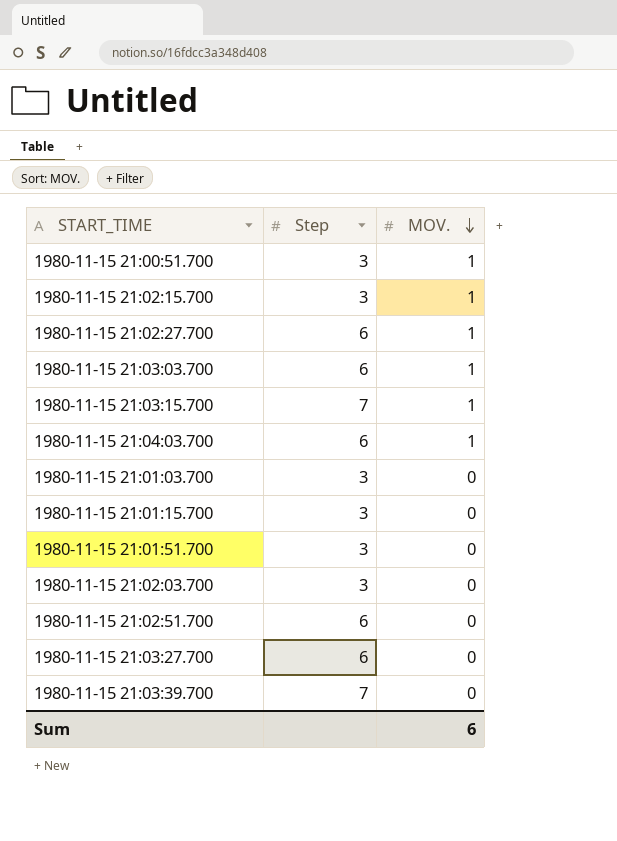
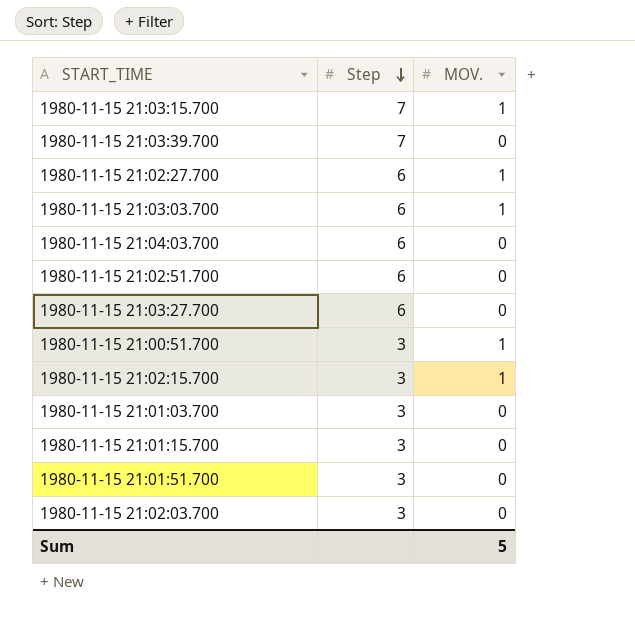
row order: MOV. descending -> Step descending
1980-11-15 21:04:03.700 | MOV.: 1 -> 0
Sum | MOV.: 6 -> 5

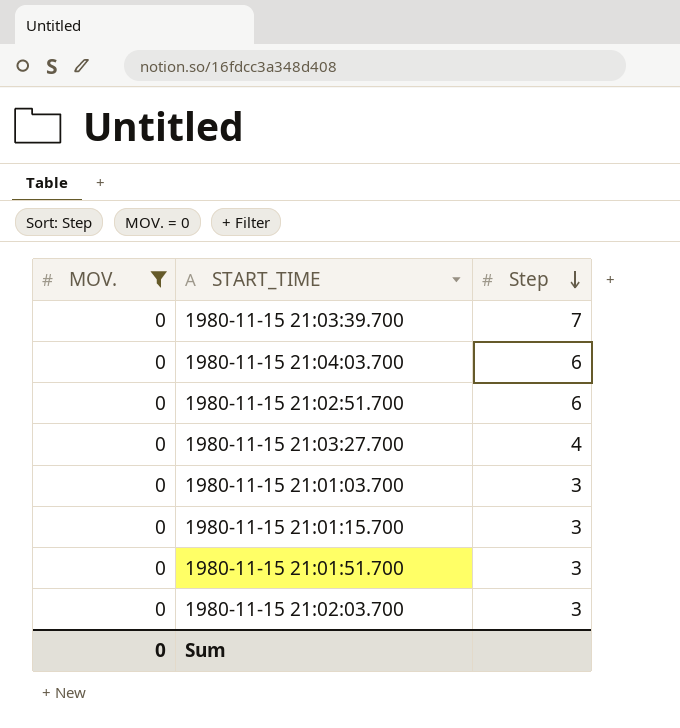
filter: none -> MOV. = 0
column MOV. | position: 3 -> 1
1980-11-15 21:03:27.700 | Step: 6 -> 4
Sum | MOV.: 5 -> 0

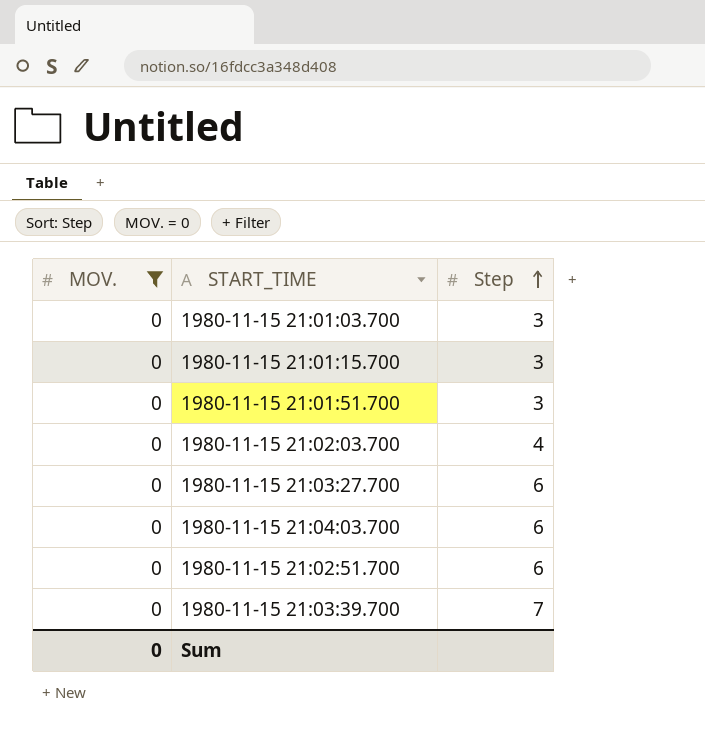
row order: Step descending -> Step ascending
1980-11-15 21:02:03.700 | Step: 3 -> 4
1980-11-15 21:03:27.700 | Step: 4 -> 6

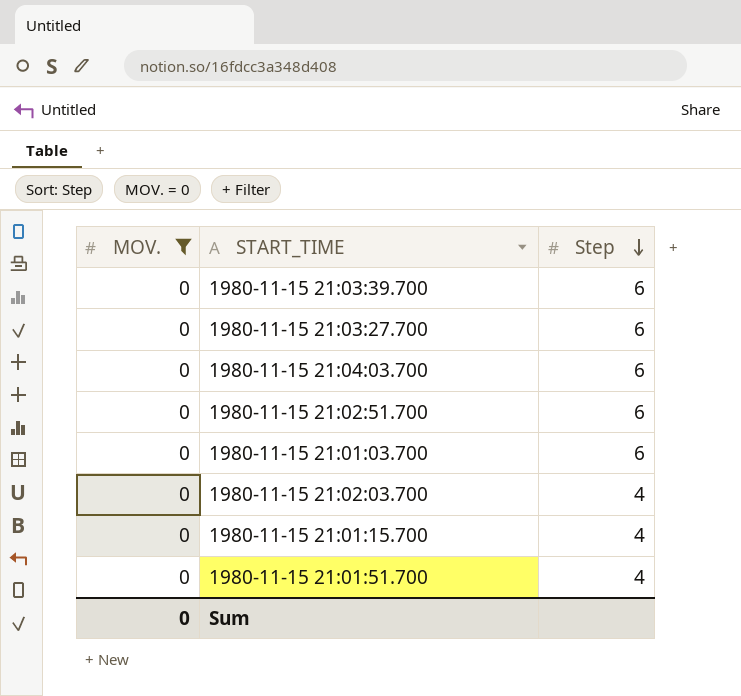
row order: Step ascending -> Step descending
1980-11-15 21:03:39.700 | Step: 7 -> 6
1980-11-15 21:01:03.700 | Step: 3 -> 6
1980-11-15 21:01:15.700 | Step: 3 -> 4
1980-11-15 21:01:51.700 | Step: 3 -> 4

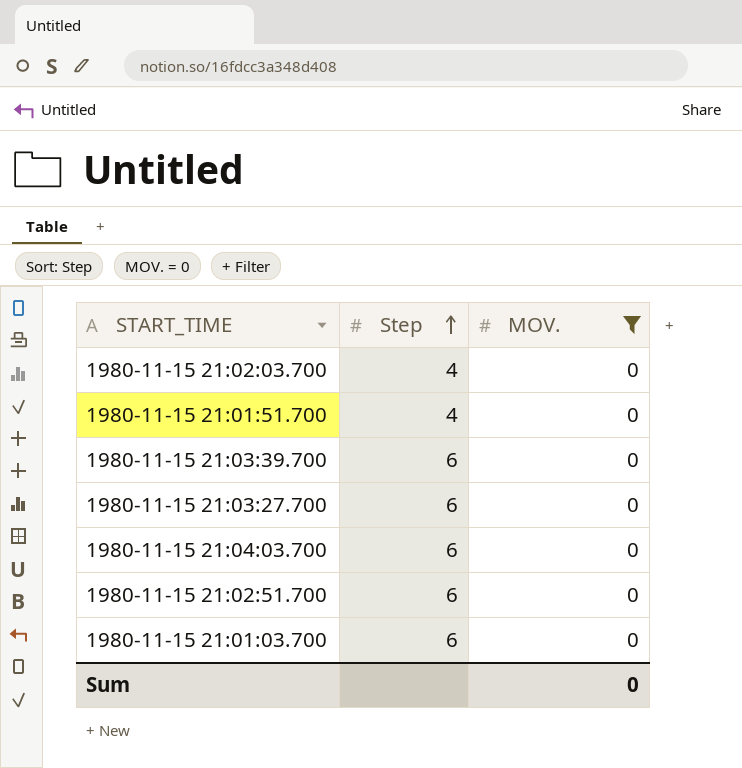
row order: Step descending -> Step ascending
column MOV. | position: 1 -> 3
row 1980-11-15 21:01:15.700: 0 | 4 -> none

